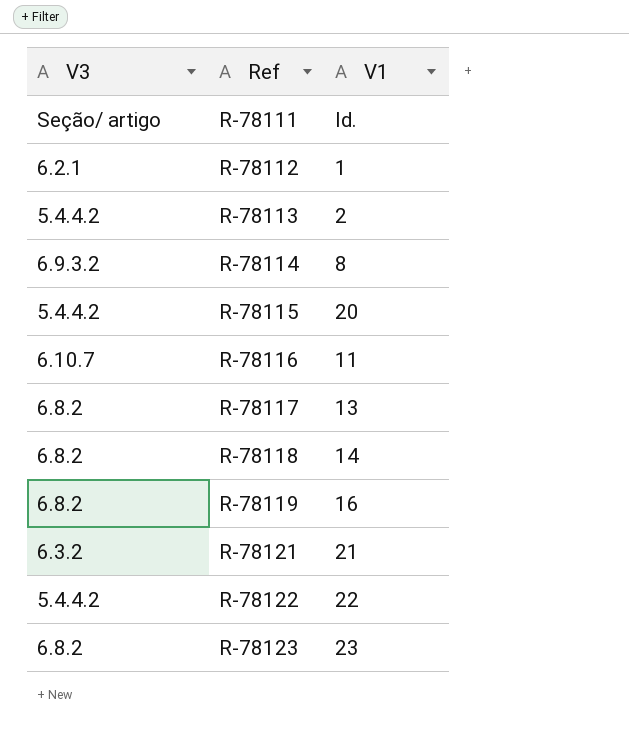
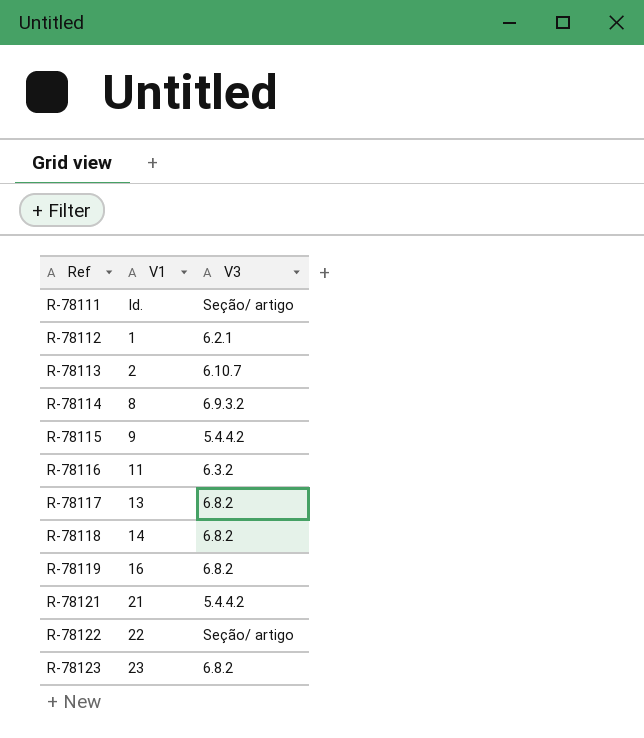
column V3 | position: 1 -> 3
R-78113 | V3: 5.4.4.2 -> 6.10.7
R-78115 | V1: 20 -> 9
R-78116 | V3: 6.10.7 -> 6.3.2
R-78121 | V3: 6.3.2 -> 5.4.4.2
R-78122 | V3: 5.4.4.2 -> Seção/ artigo

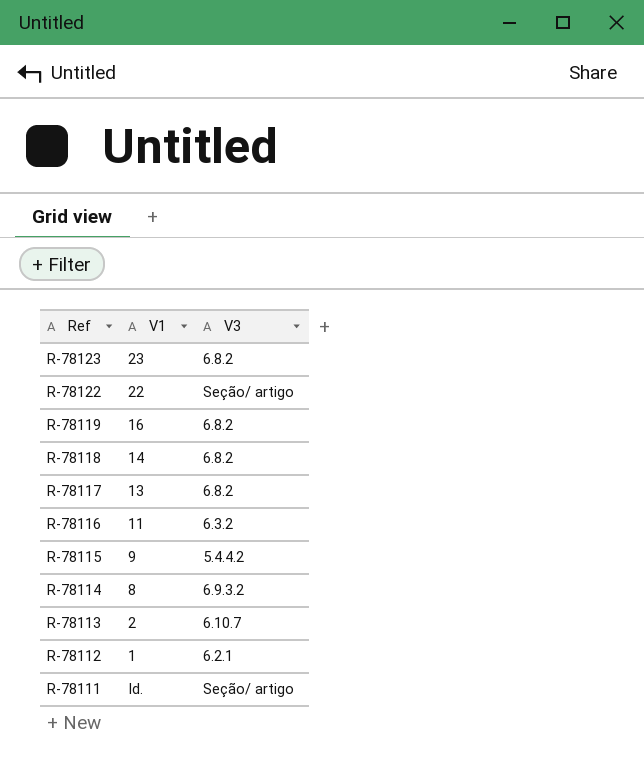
row order: Ref ascending -> Ref descending
row R-78121: 21 | 5.4.4.2 -> none

